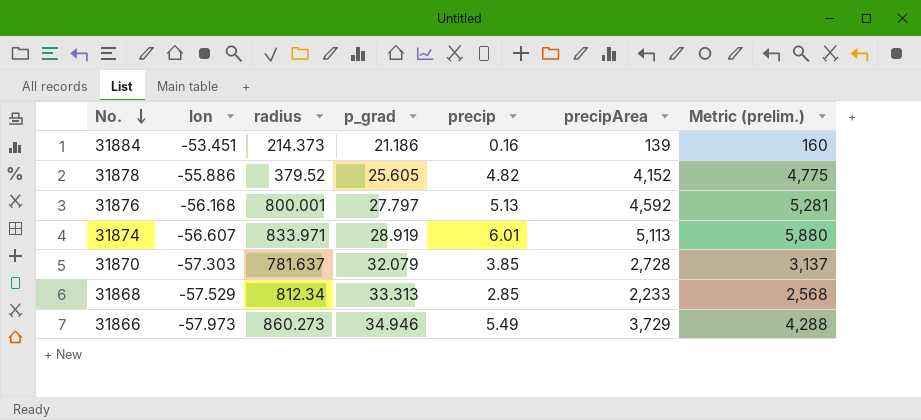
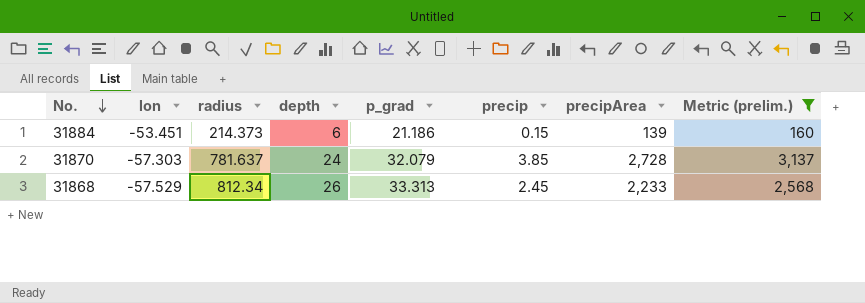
filter: none -> Metric (prelim.) <= 3,137
column depth | position: none -> 4
31884 | precip: 0.16 -> 0.15
31868 | precip: 2.85 -> 2.45

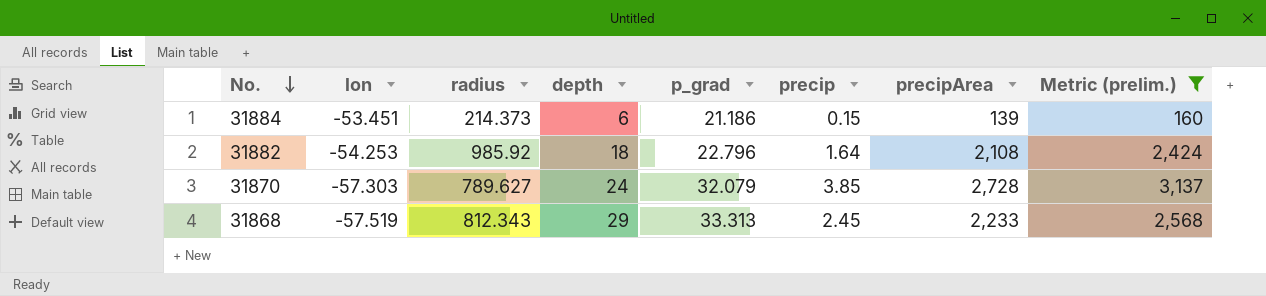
row 31882: none -> -54.253 | 985.92 | 18 | 22.796 | 1.64 | 2,108 | 2,424
31870 | radius: 781.637 -> 789.627
31868 | lon: -57.529 -> -57.519
31868 | radius: 812.34 -> 812.343
31868 | depth: 26 -> 29

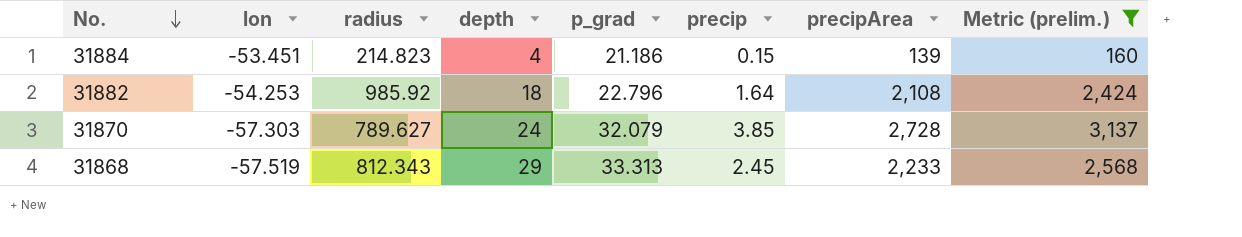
31884 | radius: 214.373 -> 214.823
31884 | depth: 6 -> 4

